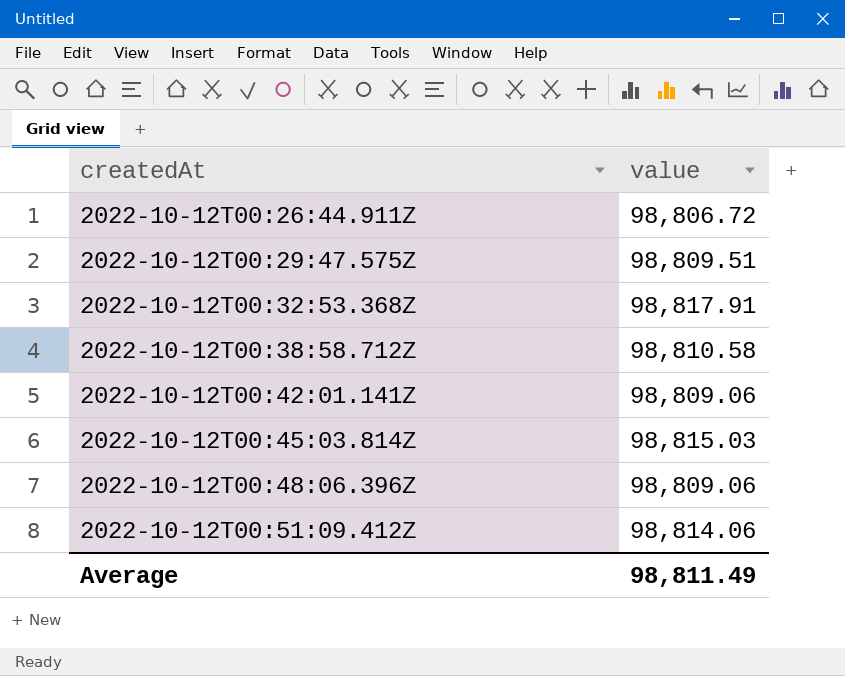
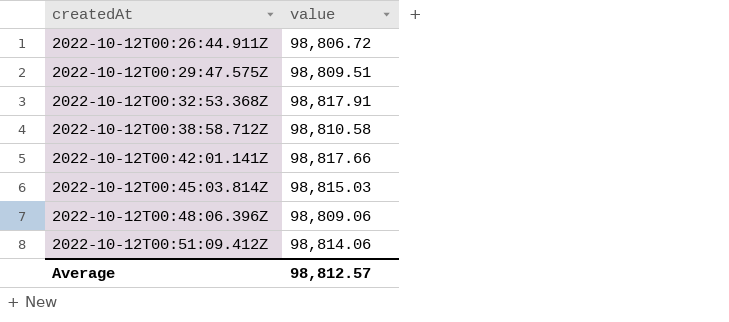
2022-10-12T00:42:01.141Z | value: 98,809.06 -> 98,817.66
Average | value: 98,811.49 -> 98,812.57

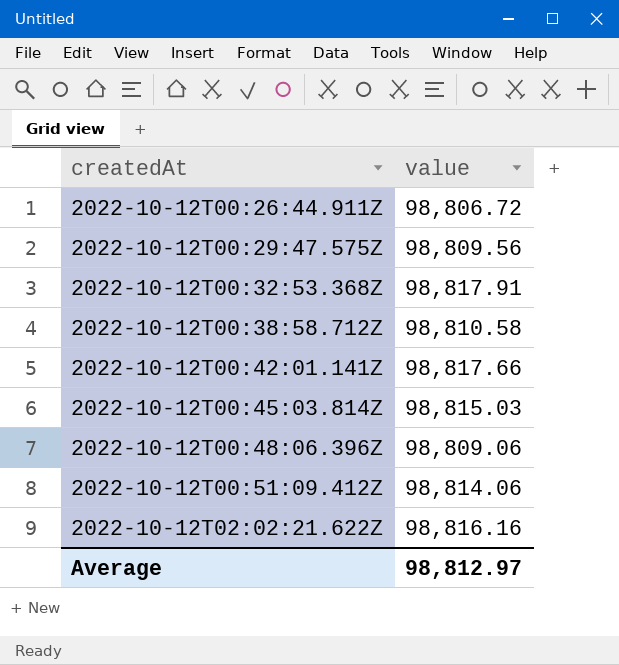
2022-10-12T00:29:47.575Z | value: 98,809.51 -> 98,809.56
row 2022-10-12T02:02:21.622Z: none -> 98,816.16
Average | value: 98,812.57 -> 98,812.97

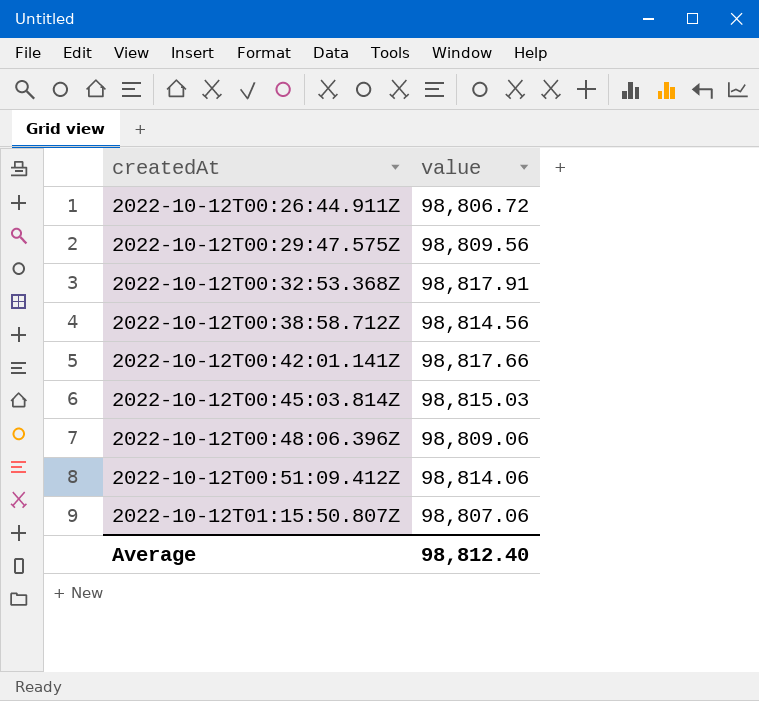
row 2022-10-12T02:02:21.622Z: 98,816.16 -> none
2022-10-12T00:38:58.712Z | value: 98,810.58 -> 98,814.56
row 2022-10-12T01:15:50.807Z: none -> 98,807.06
Average | value: 98,812.97 -> 98,812.40

